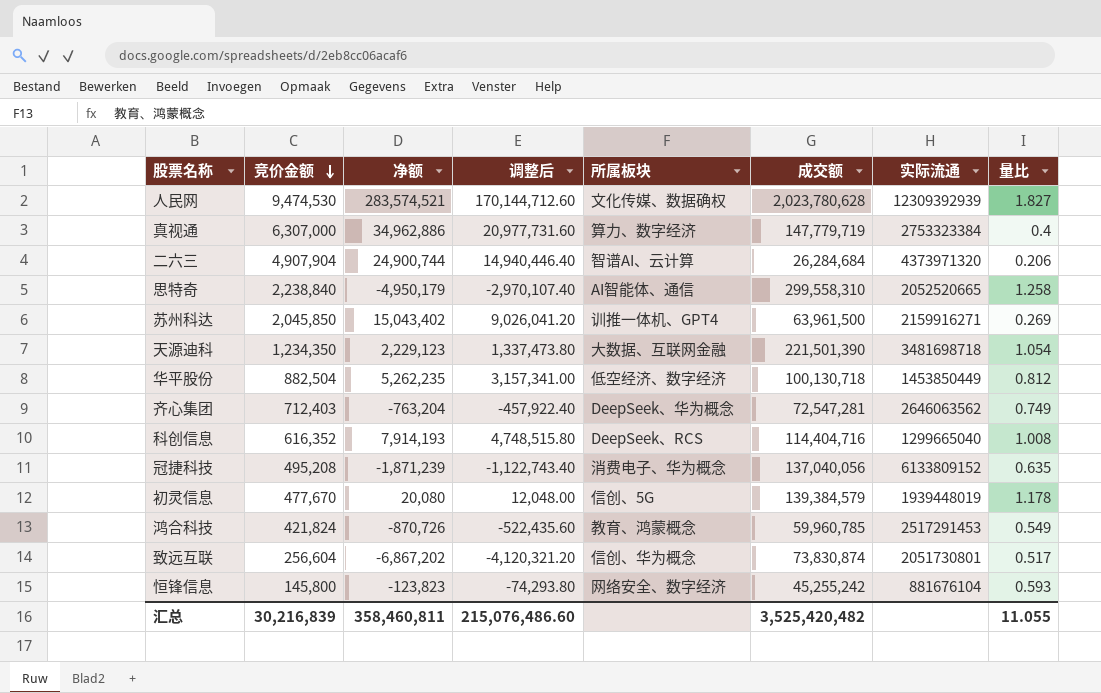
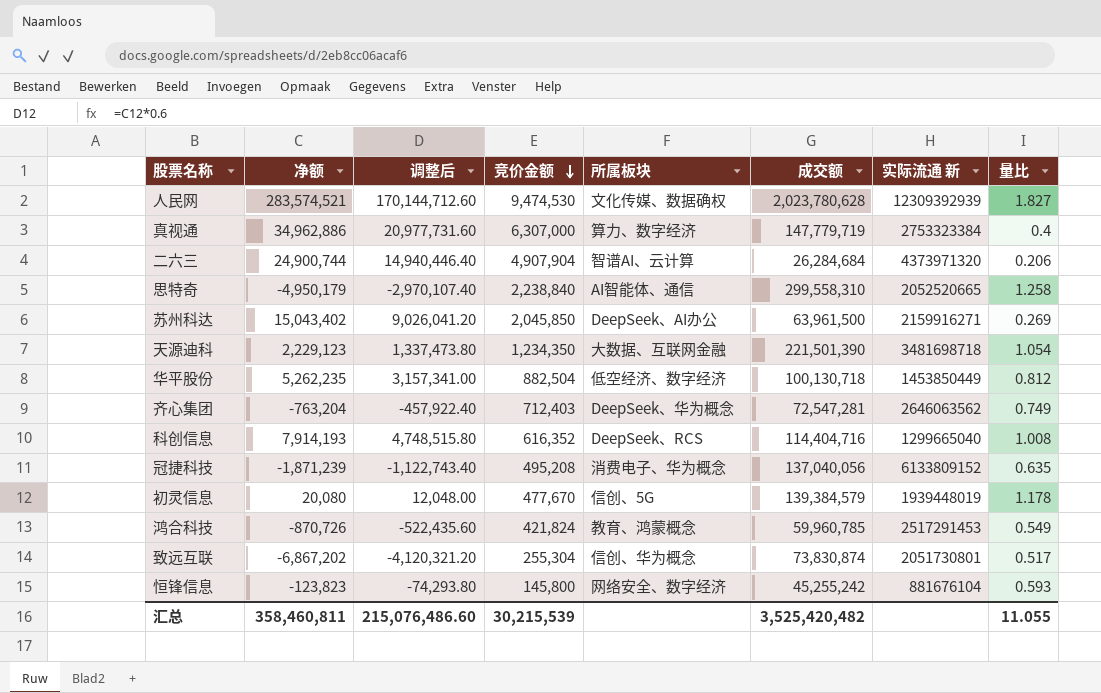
column 竞价金额 | position: 2 -> 4
column name: 实际流通 -> 实际流通 新
苏州科达 | 所属板块: 训推一体机、GPT4 -> DeepSeek、AI办公
致远互联 | 竞价金额: 256,604 -> 255,304
汇总 | 竞价金额: 30,216,839 -> 30,215,539

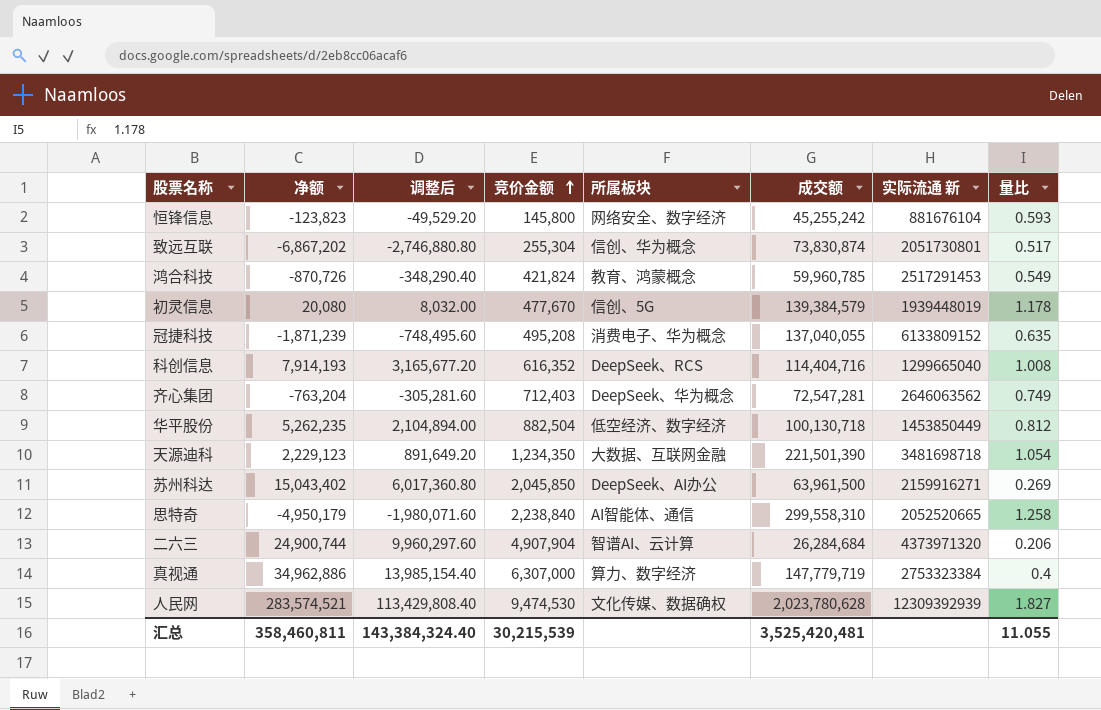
row order: 竞价金额 descending -> 竞价金额 ascending
column 调整后 | formula: [净额] * 0.6 -> [净额] * 0.4
冠捷科技 | 成交额: 137,040,056 -> 137,040,055
汇总 | 调整后: 215,076,486.60 -> 143,384,324.40
汇总 | 成交额: 3,525,420,482 -> 3,525,420,481

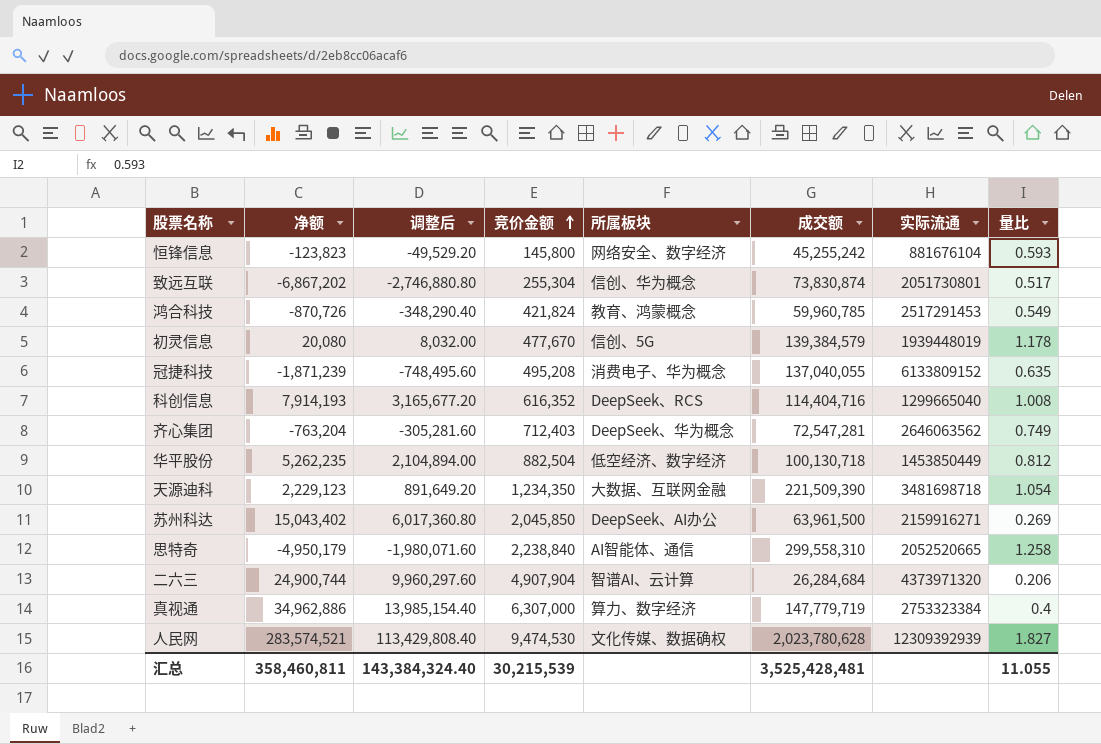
column name: 实际流通 新 -> 实际流通
天源迪科 | 成交额: 221,501,390 -> 221,509,390
汇总 | 成交额: 3,525,420,481 -> 3,525,428,481

